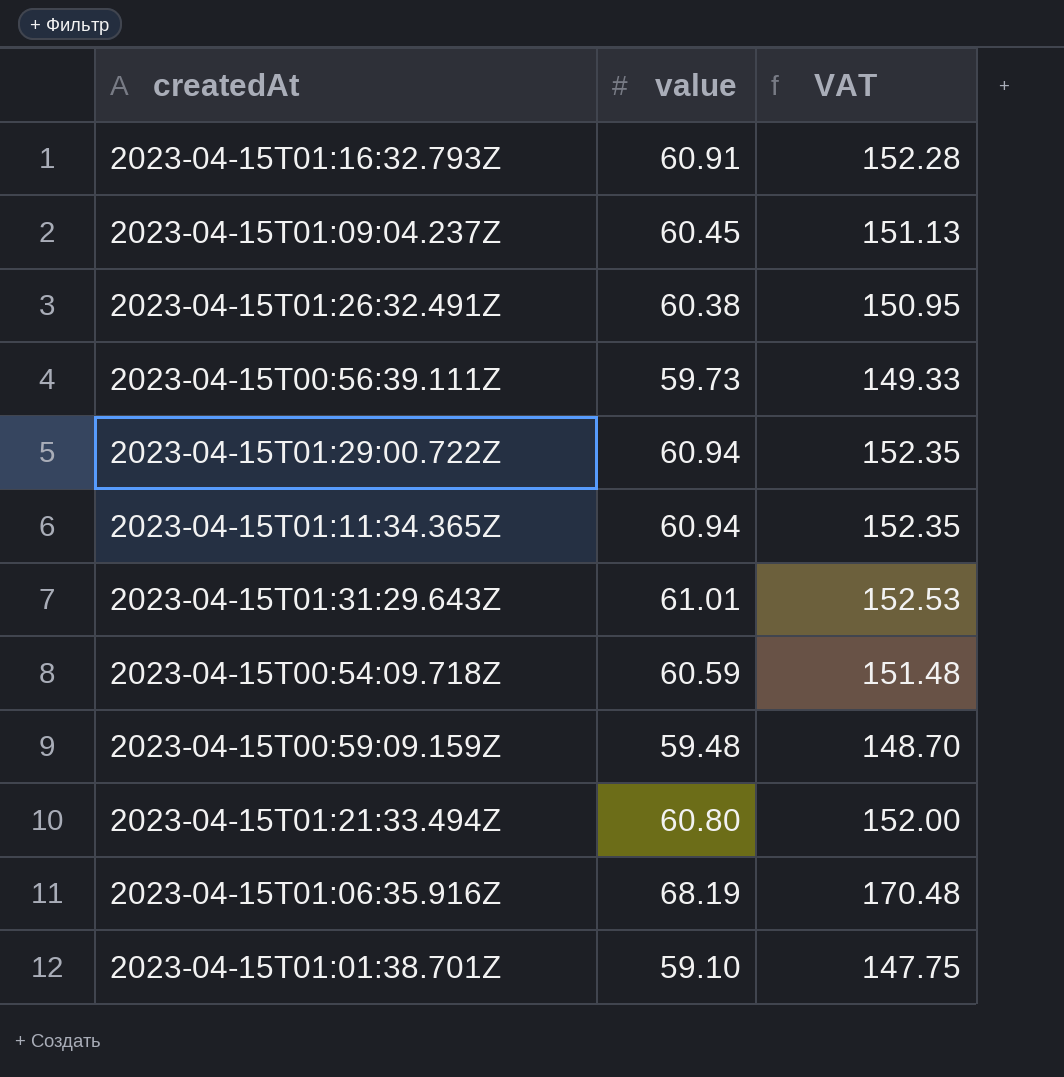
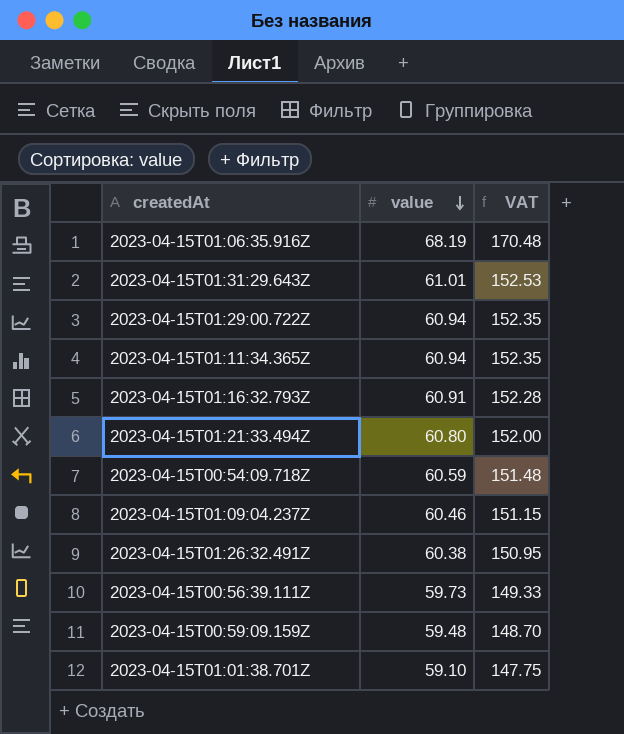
row order: none -> value descending
2023-04-15T01:09:04.237Z | value: 60.45 -> 60.46
2023-04-15T01:09:04.237Z | VAT: 151.13 -> 151.15

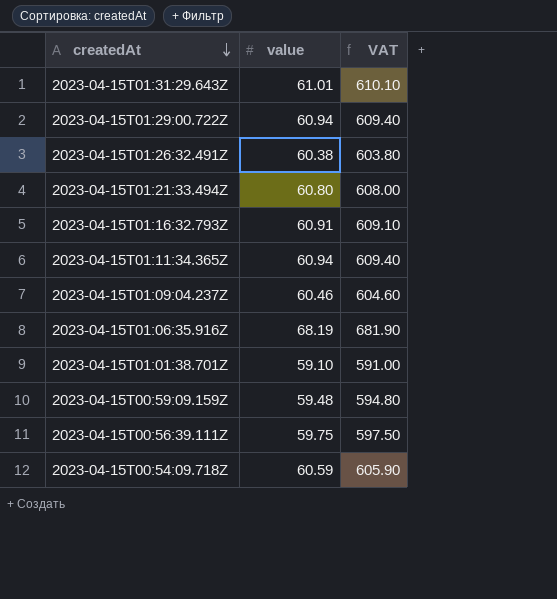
row order: value descending -> createdAt descending
column VAT | formula: [value] * 2.5 -> [value] * 10
2023-04-15T00:56:39.111Z | value: 59.73 -> 59.75

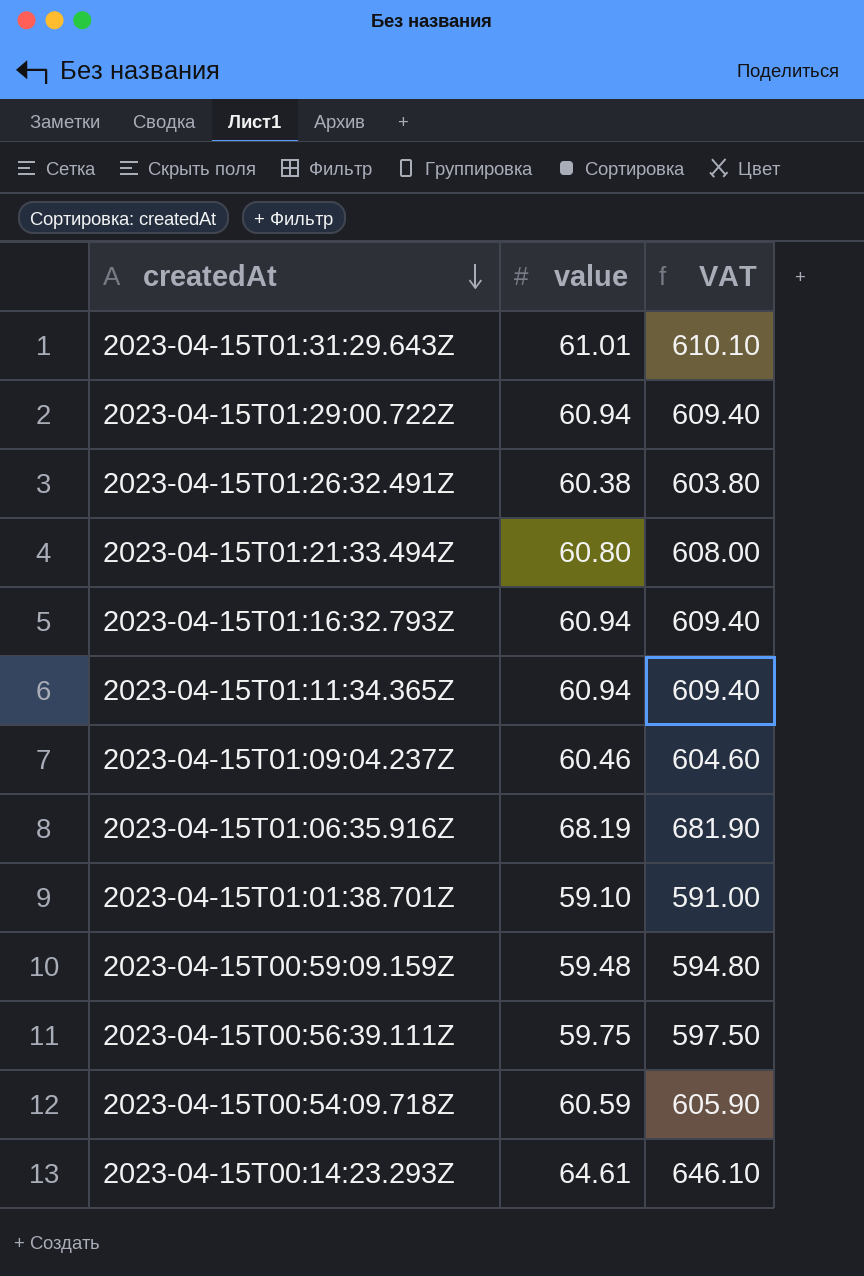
2023-04-15T01:16:32.793Z | value: 60.91 -> 60.94
2023-04-15T01:16:32.793Z | VAT: 609.10 -> 609.40
row 2023-04-15T00:14:23.293Z: none -> 64.61 | 646.10

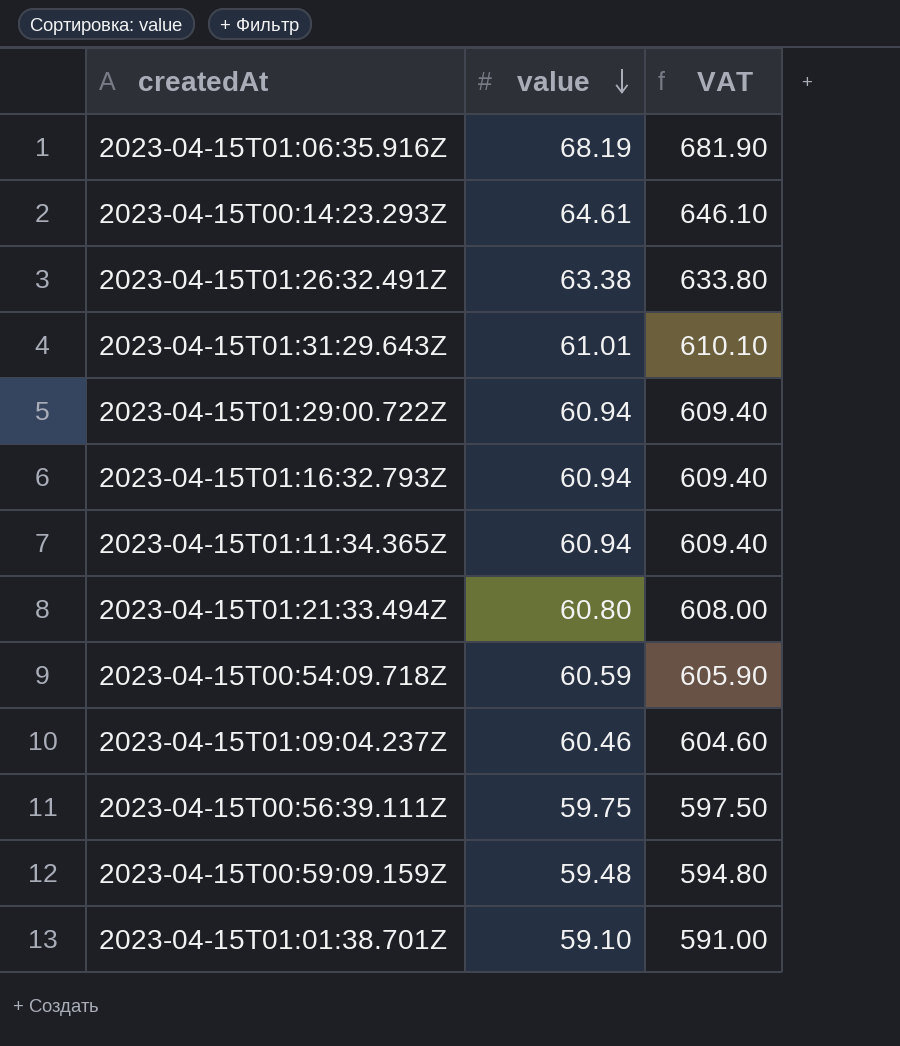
row order: createdAt descending -> value descending
2023-04-15T01:26:32.491Z | value: 60.38 -> 63.38
2023-04-15T01:26:32.491Z | VAT: 603.80 -> 633.80

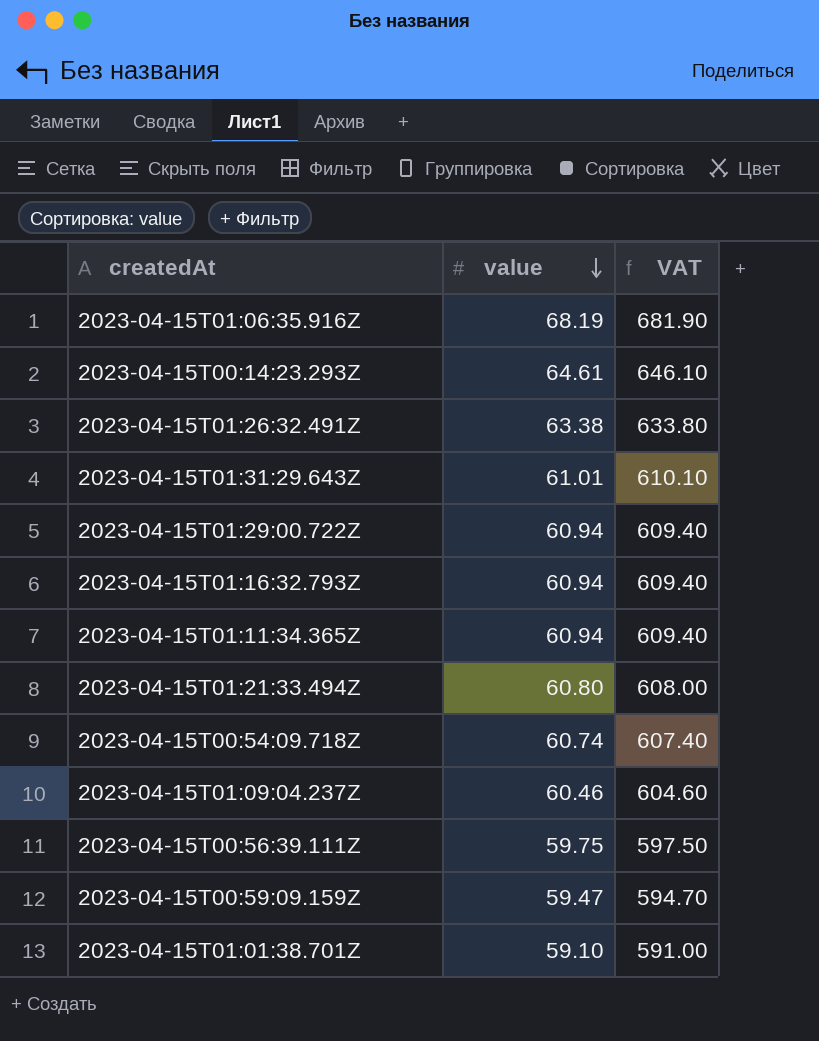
2023-04-15T00:54:09.718Z | value: 60.59 -> 60.74
2023-04-15T00:54:09.718Z | VAT: 605.90 -> 607.40
2023-04-15T00:59:09.159Z | value: 59.48 -> 59.47
2023-04-15T00:59:09.159Z | VAT: 594.80 -> 594.70

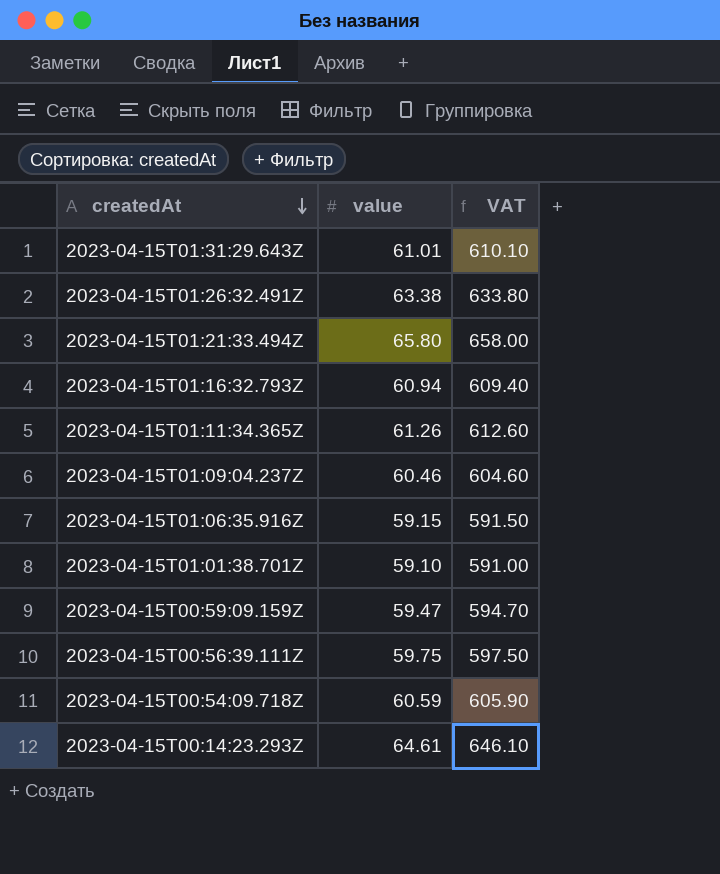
row order: value descending -> createdAt descending
row 2023-04-15T01:29:00.722Z: 60.94 | 609.40 -> none
2023-04-15T01:21:33.494Z | value: 60.80 -> 65.80
2023-04-15T01:21:33.494Z | VAT: 608.00 -> 658.00
2023-04-15T01:11:34.365Z | value: 60.94 -> 61.26
2023-04-15T01:11:34.365Z | VAT: 609.40 -> 612.60
2023-04-15T01:06:35.916Z | value: 68.19 -> 59.15
2023-04-15T01:06:35.916Z | VAT: 681.90 -> 591.50
2023-04-15T00:54:09.718Z | value: 60.74 -> 60.59
2023-04-15T00:54:09.718Z | VAT: 607.40 -> 605.90

